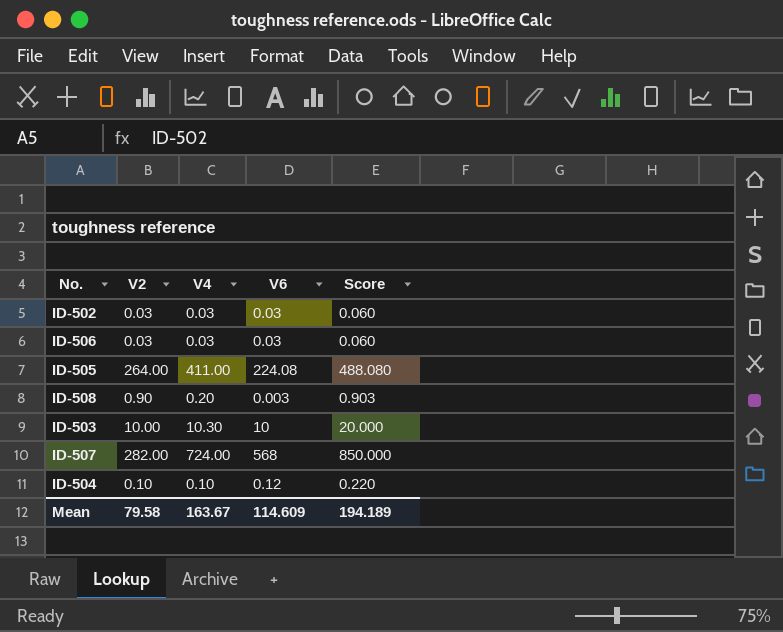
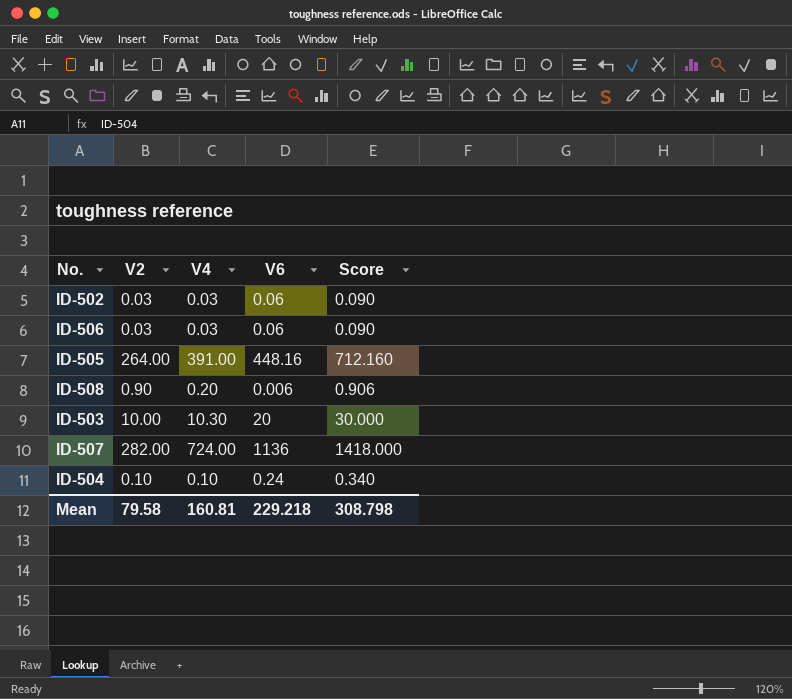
ID-502 | V6: 0.03 -> 0.06
ID-502 | Score: 0.060 -> 0.090
ID-506 | V6: 0.03 -> 0.06
ID-506 | Score: 0.060 -> 0.090
ID-505 | V4: 411.00 -> 391.00
ID-505 | V6: 224.08 -> 448.16
ID-505 | Score: 488.080 -> 712.160
ID-508 | V6: 0.003 -> 0.006
ID-508 | Score: 0.903 -> 0.906
ID-503 | V6: 10 -> 20
ID-503 | Score: 20.000 -> 30.000
ID-507 | V6: 568 -> 1136
ID-507 | Score: 850.000 -> 1418.000
ID-504 | V6: 0.12 -> 0.24
ID-504 | Score: 0.220 -> 0.340
Mean | V4: 163.67 -> 160.81
Mean | V6: 114.609 -> 229.218
Mean | Score: 194.189 -> 308.798

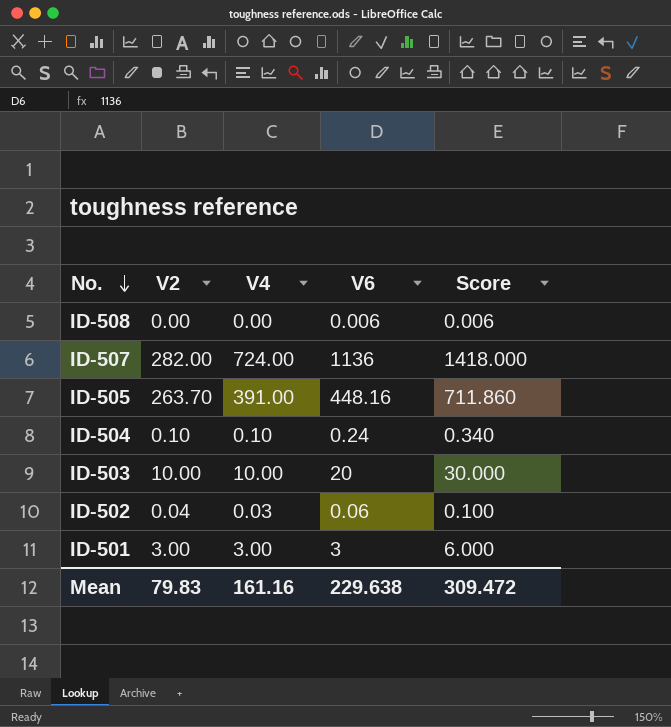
row order: none -> No. descending
row ID-506: 0.03 | 0.03 | 0.06 | 0.090 -> none
ID-508 | V2: 0.90 -> 0.00
ID-508 | V4: 0.20 -> 0.00
ID-508 | Score: 0.906 -> 0.006
ID-505 | V2: 264.00 -> 263.70
ID-505 | Score: 712.160 -> 711.860
ID-503 | V4: 10.30 -> 10.00
ID-502 | V2: 0.03 -> 0.04
ID-502 | Score: 0.090 -> 0.100
row ID-501: none -> 3.00 | 3.00 | 3 | 6.000
Mean | V2: 79.58 -> 79.83
Mean | V4: 160.81 -> 161.16
Mean | V6: 229.218 -> 229.638
Mean | Score: 308.798 -> 309.472

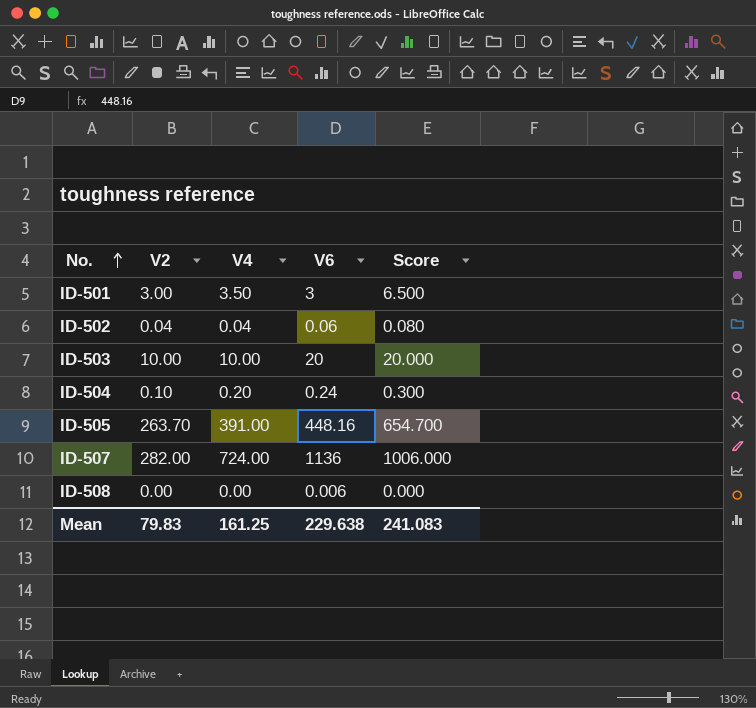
row order: No. descending -> No. ascending
column Score | formula: [V2] + [V6] -> [V2] + [V4]
ID-501 | V4: 3.00 -> 3.50
ID-502 | V4: 0.03 -> 0.04
ID-504 | V4: 0.10 -> 0.20
Mean | V4: 161.16 -> 161.25
Mean | Score: 309.472 -> 241.083

